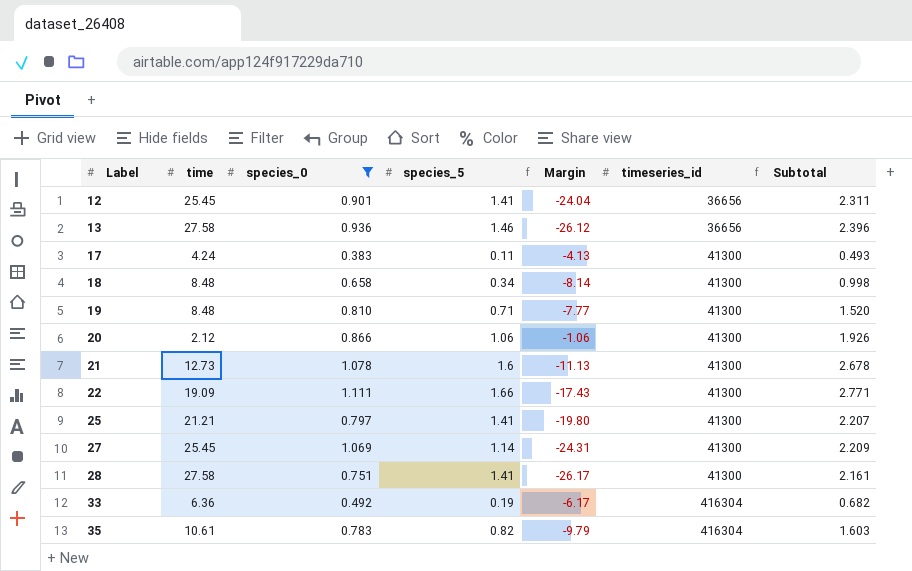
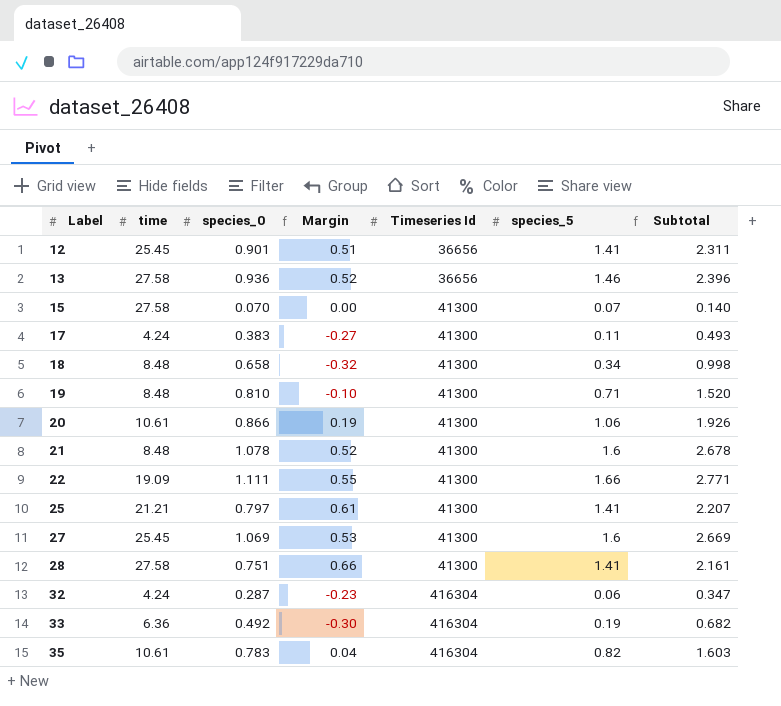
filter: species_0 >= 0.383 -> none
column Margin | formula: [species_5] - [time] -> [species_5] - [species_0]
column name: timeseries_id -> Timeseries Id
column species_5 | position: 4 -> 6
20 | time: 2.12 -> 10.61
21 | time: 12.73 -> 8.48
27 | species_5: 1.14 -> 1.6
27 | Subtotal: 2.209 -> 2.669

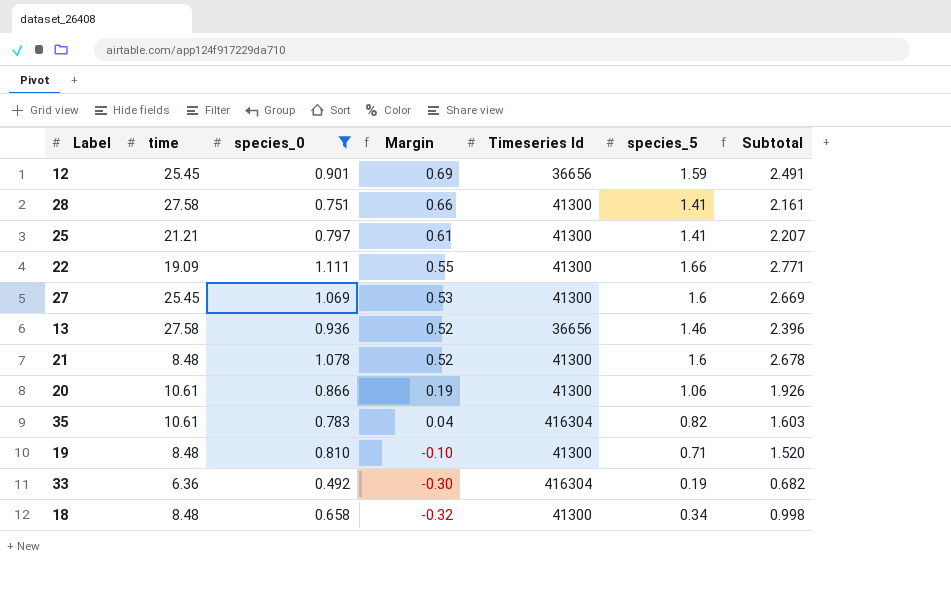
filter: none -> species_0 >= 0.492
row order: Label ascending -> Margin descending
12 | Margin: 0.51 -> 0.69
12 | species_5: 1.41 -> 1.59
12 | Subtotal: 2.311 -> 2.491

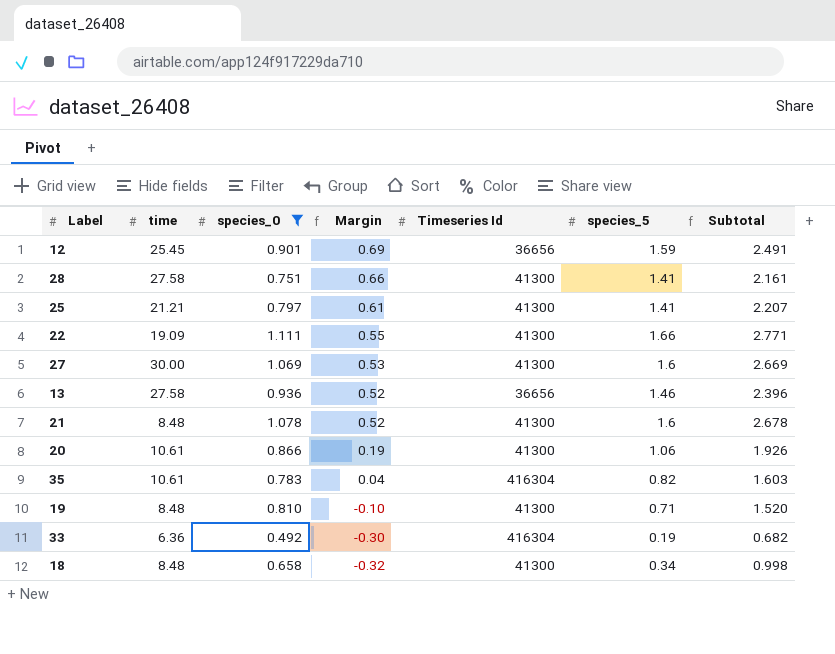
27 | time: 25.45 -> 30.00

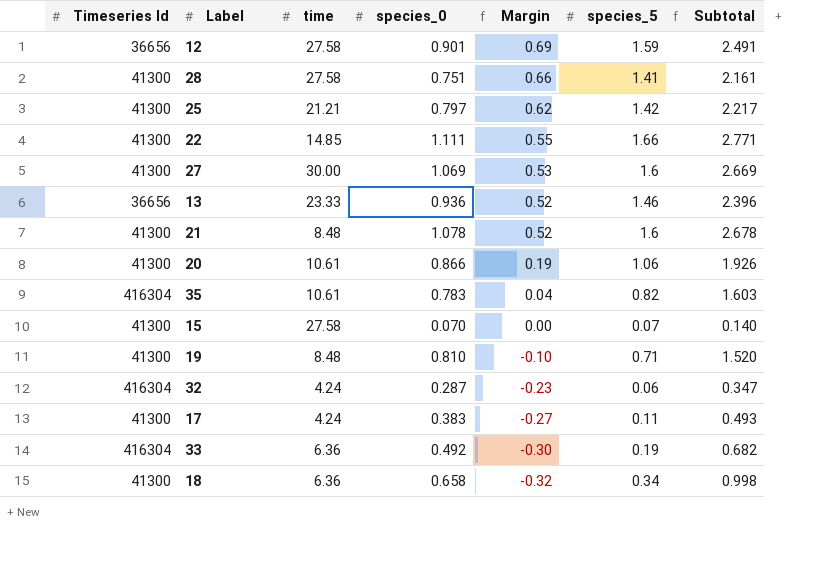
filter: species_0 >= 0.492 -> none
column Timeseries Id | position: 5 -> 1
12 | time: 25.45 -> 27.58
25 | Margin: 0.61 -> 0.62
25 | species_5: 1.41 -> 1.42
25 | Subtotal: 2.207 -> 2.217
22 | time: 19.09 -> 14.85
13 | time: 27.58 -> 23.33
18 | time: 8.48 -> 6.36

